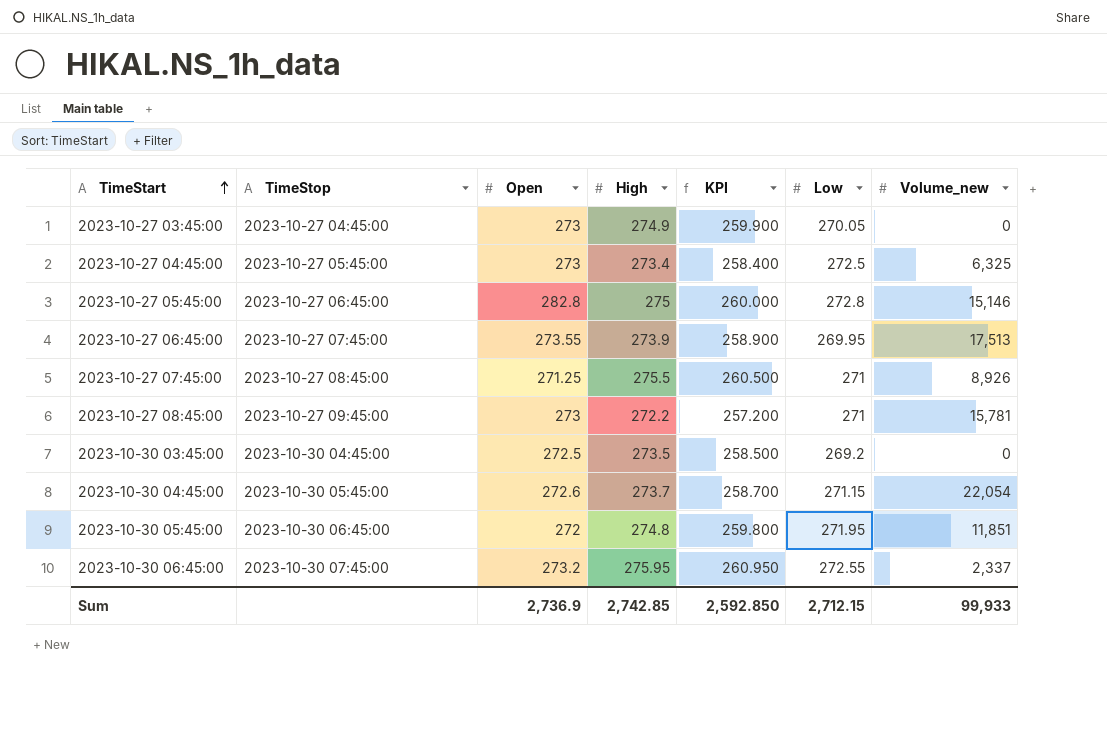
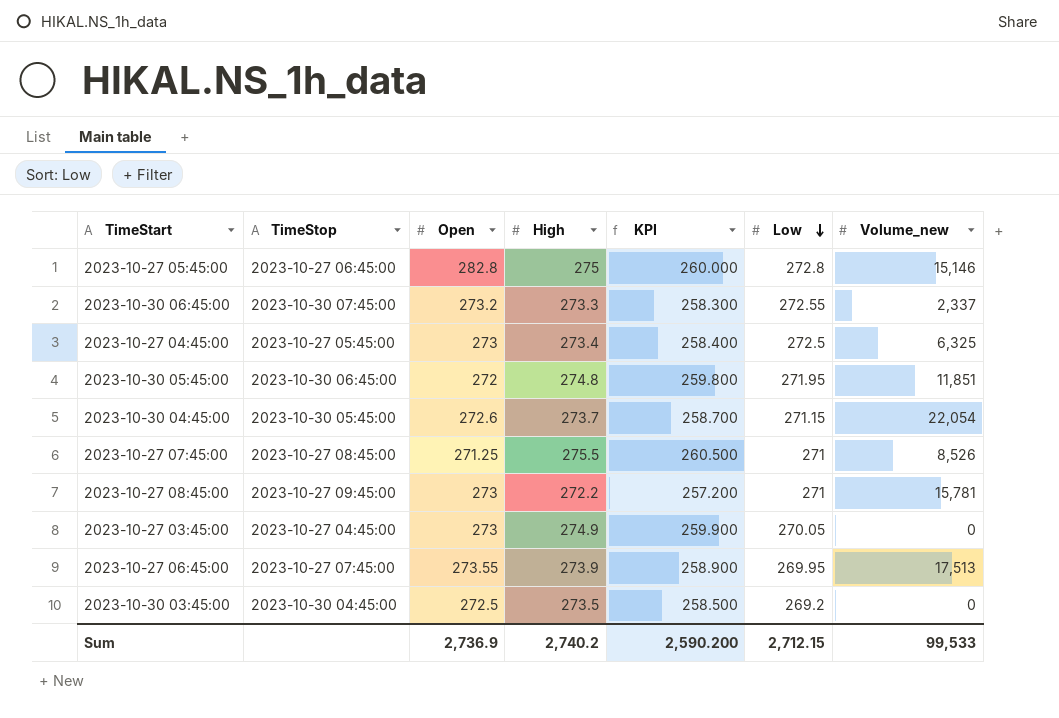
row order: TimeStart ascending -> Low descending
2023-10-30 06:45:00 | High: 275.95 -> 273.3
2023-10-30 06:45:00 | KPI: 260.950 -> 258.300
2023-10-27 07:45:00 | Volume_new: 8,926 -> 8,526
Sum | High: 2,742.85 -> 2,740.2
Sum | KPI: 2,592.850 -> 2,590.200
Sum | Volume_new: 99,933 -> 99,533

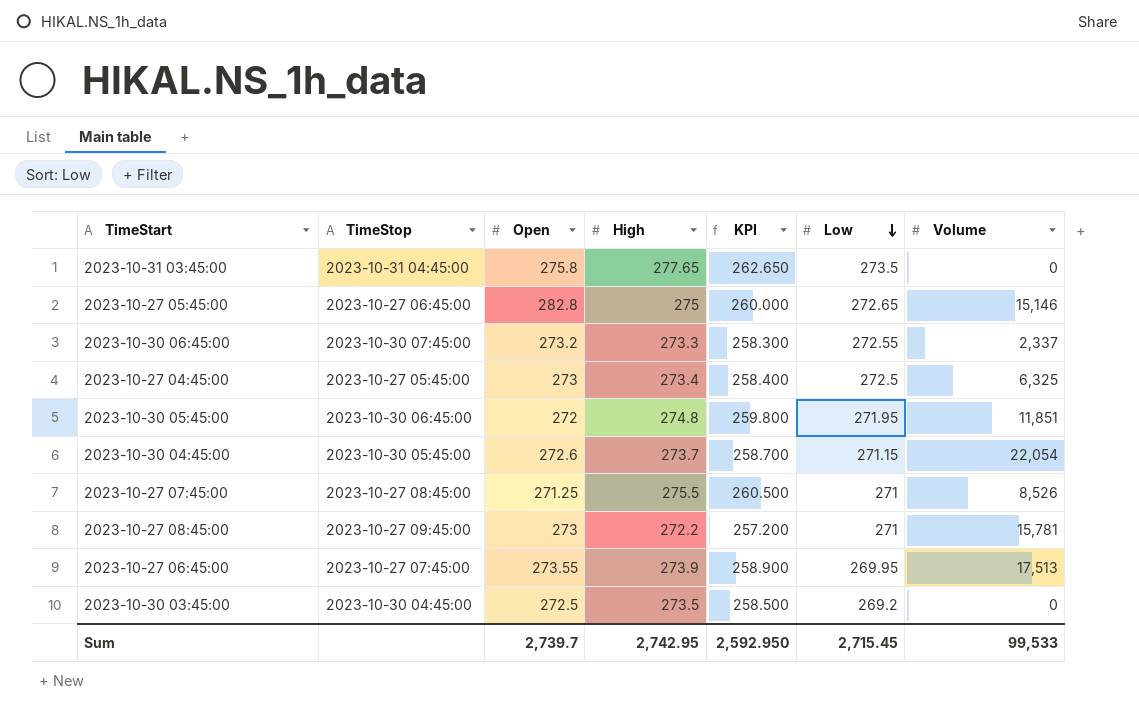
column name: Volume_new -> Volume
row 2023-10-27 03:45:00: 2023-10-27 04:45:00 | 273 | 274.9 | 259.900 | 270.05 | 0 -> none
row 2023-10-31 03:45:00: none -> 2023-10-31 04:45:00 | 275.8 | 277.65 | 262.650 | 273.5 | 0
2023-10-27 05:45:00 | Low: 272.8 -> 272.65
Sum | Open: 2,736.9 -> 2,739.7
Sum | High: 2,740.2 -> 2,742.95
Sum | KPI: 2,590.200 -> 2,592.950
Sum | Low: 2,712.15 -> 2,715.45

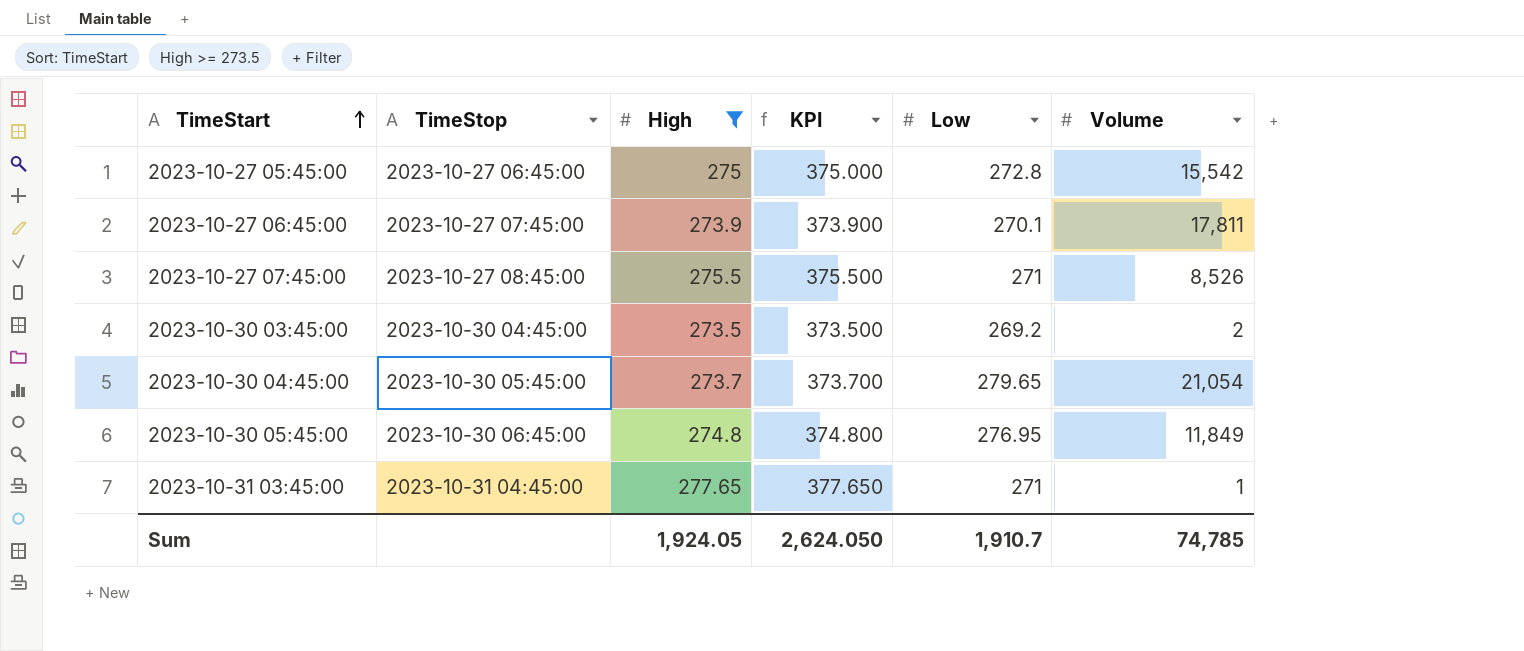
filter: none -> High >= 273.5
row order: Low descending -> TimeStart ascending
column Open | position: 3 -> none
column KPI | formula: [High] - 15 -> [High] + 100
2023-10-27 05:45:00 | Low: 272.65 -> 272.8
2023-10-27 05:45:00 | Volume: 15,146 -> 15,542
2023-10-27 06:45:00 | Low: 269.95 -> 270.1
2023-10-27 06:45:00 | Volume: 17,513 -> 17,811
2023-10-30 03:45:00 | Volume: 0 -> 2
2023-10-30 04:45:00 | Low: 271.15 -> 279.65
2023-10-30 04:45:00 | Volume: 22,054 -> 21,054
2023-10-30 05:45:00 | Low: 271.95 -> 276.95
2023-10-30 05:45:00 | Volume: 11,851 -> 11,849
2023-10-31 03:45:00 | Low: 273.5 -> 271
2023-10-31 03:45:00 | Volume: 0 -> 1
Sum | High: 2,742.95 -> 1,924.05
Sum | KPI: 2,592.950 -> 2,624.050
Sum | Low: 2,715.45 -> 1,910.7
Sum | Volume: 99,533 -> 74,785

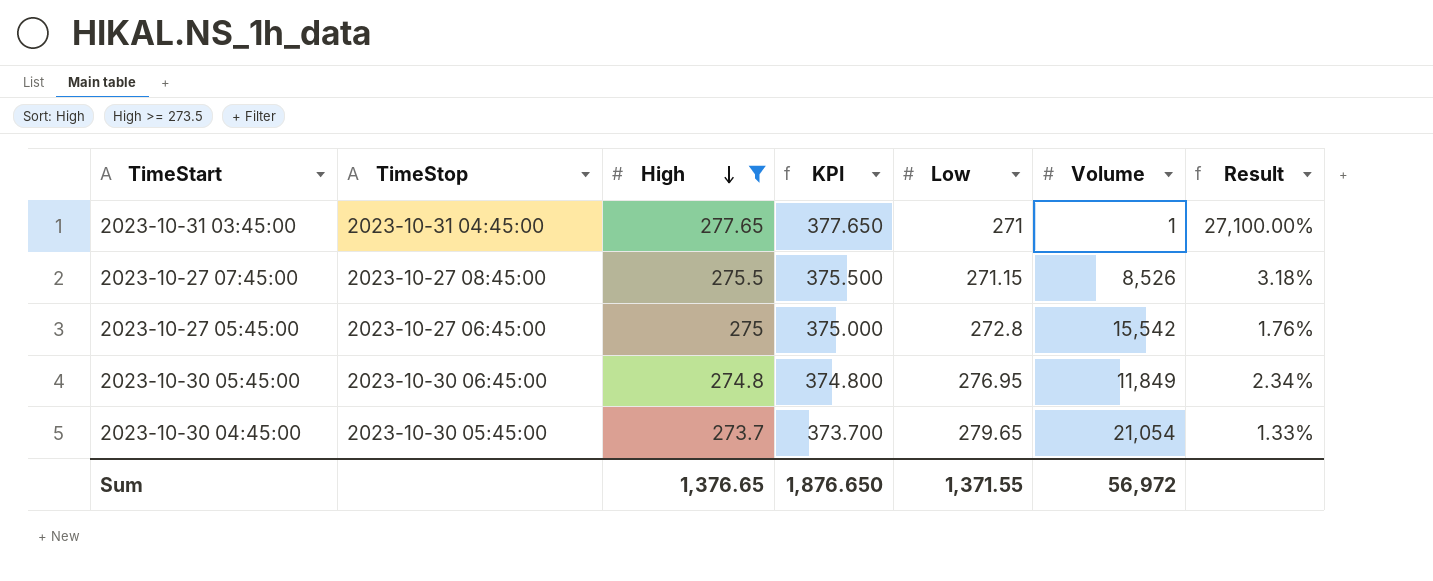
row order: TimeStart ascending -> High descending
column Result | formula: none -> [Low] / [Volume]
row 2023-10-27 06:45:00: 2023-10-27 07:45:00 | 273.9 | 373.900 | 270.1 | 17,811 -> none
row 2023-10-30 03:45:00: 2023-10-30 04:45:00 | 273.5 | 373.500 | 269.2 | 2 -> none
2023-10-27 07:45:00 | Low: 271 -> 271.15
Sum | High: 1,924.05 -> 1,376.65
Sum | KPI: 2,624.050 -> 1,876.650
Sum | Low: 1,910.7 -> 1,371.55
Sum | Volume: 74,785 -> 56,972

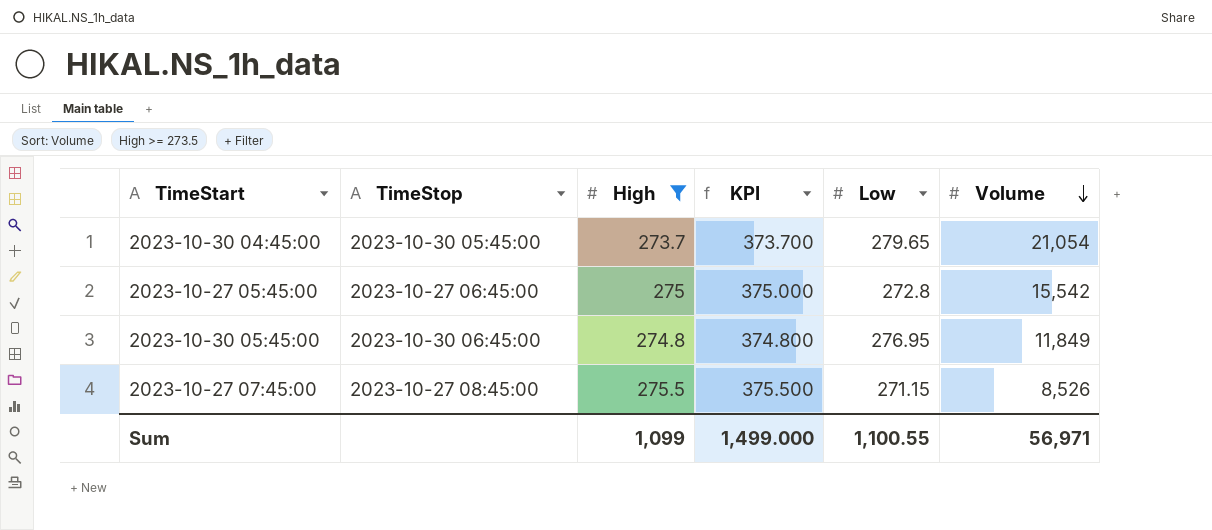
row order: High descending -> Volume descending
column Result | formula: [Low] / [Volume] -> none
row 2023-10-31 03:45:00: 2023-10-31 04:45:00 | 277.65 | 377.650 | 271 | 1 | 27,100.00% -> none
Sum | High: 1,376.65 -> 1,099
Sum | KPI: 1,876.650 -> 1,499.000
Sum | Low: 1,371.55 -> 1,100.55
Sum | Volume: 56,972 -> 56,971

